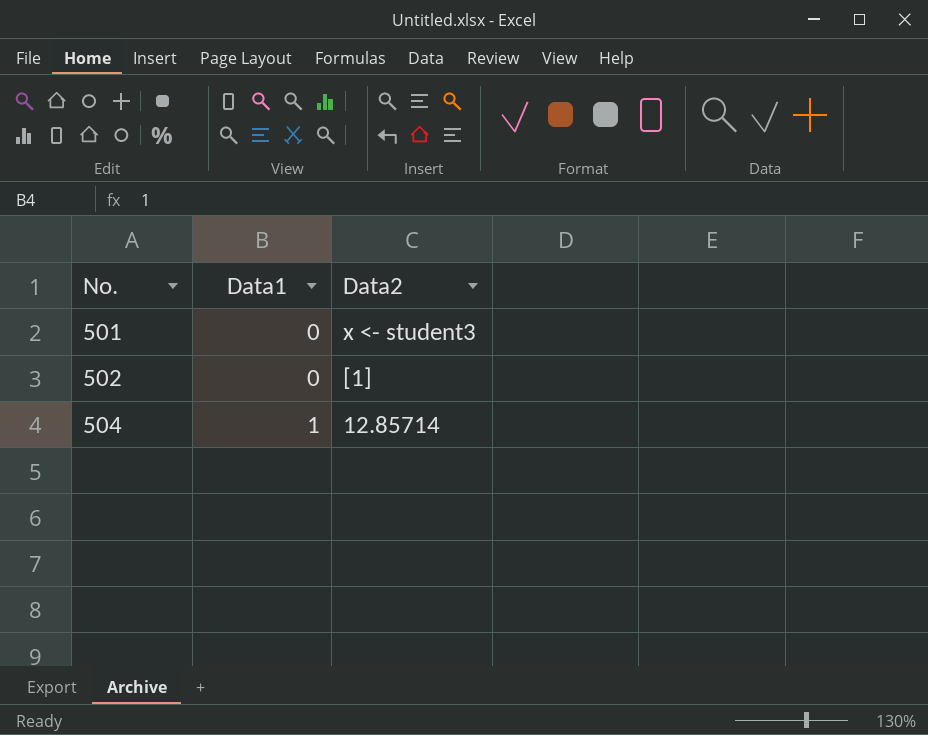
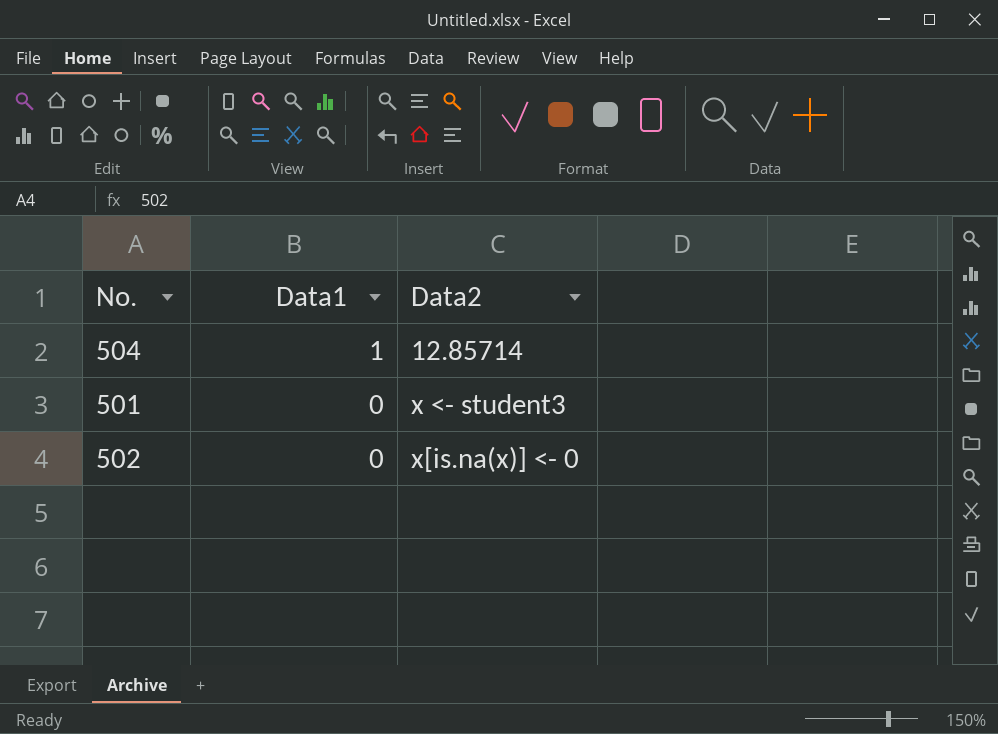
row order: No. ascending -> Data1 descending
502 | Data2: [1] -> x[is.na(x)] <- 0

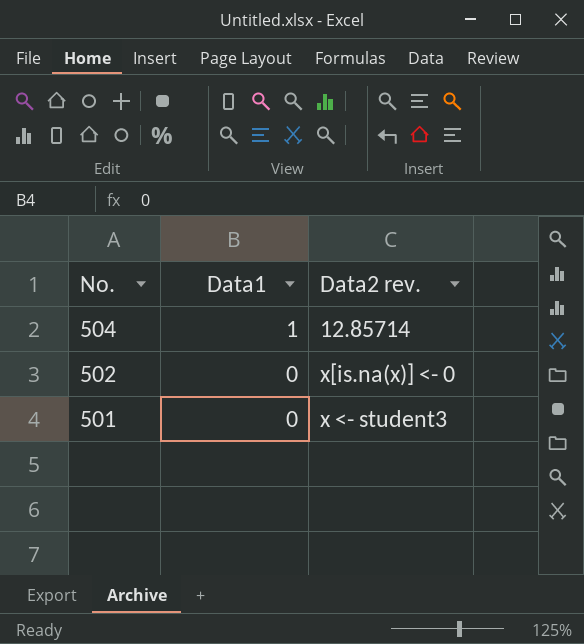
row order: Data1 descending -> No. descending
column name: Data2 -> Data2 rev.

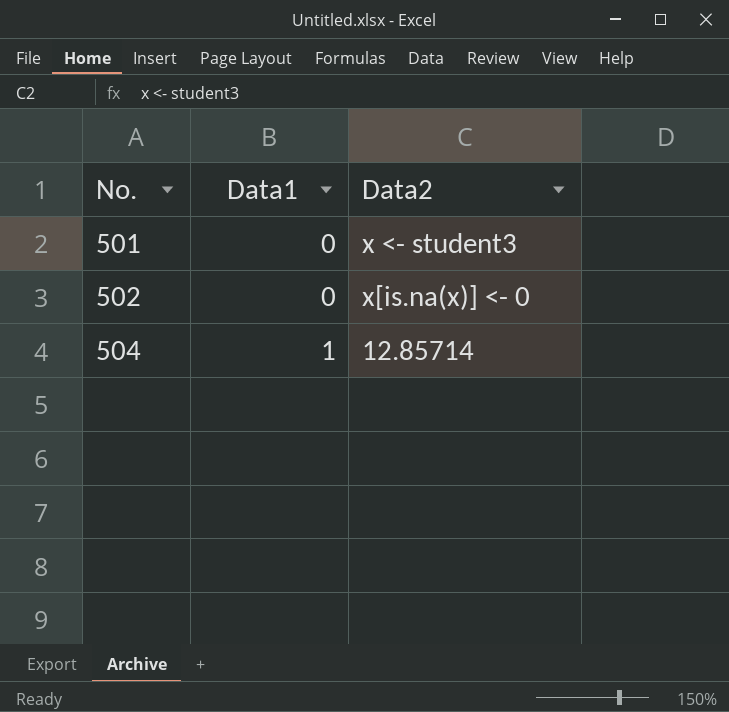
row order: No. descending -> No. ascending
column name: Data2 rev. -> Data2

